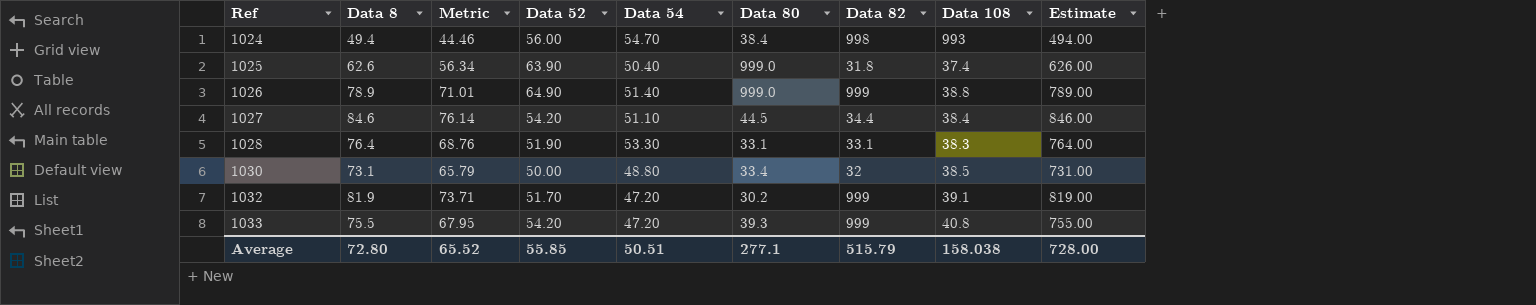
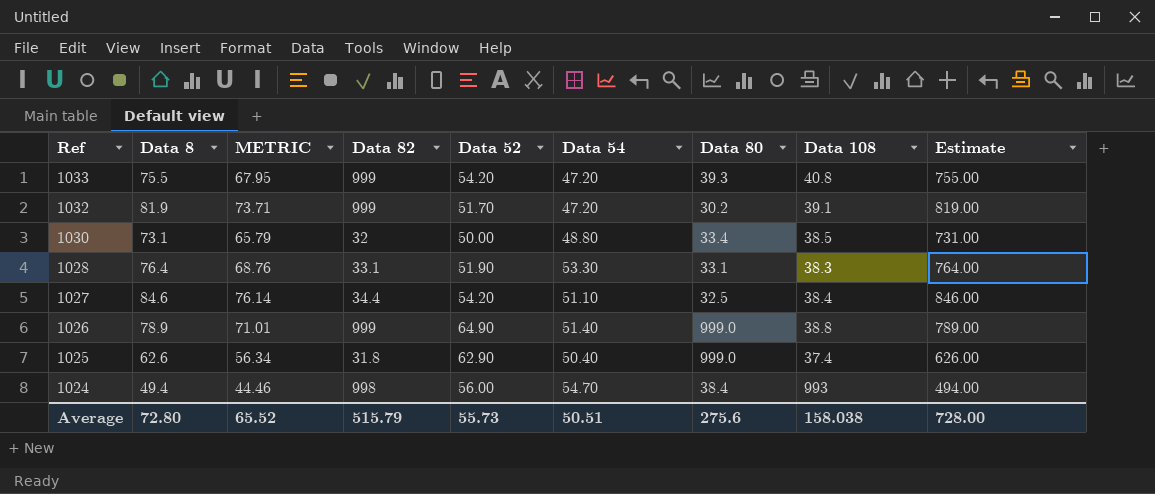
row order: Ref ascending -> Ref descending
column name: Metric -> METRIC
column Data 82 | position: 7 -> 4
1027 | Data 80: 44.5 -> 32.5
1025 | Data 52: 63.90 -> 62.90
Average | Data 52: 55.85 -> 55.73
Average | Data 80: 277.1 -> 275.6

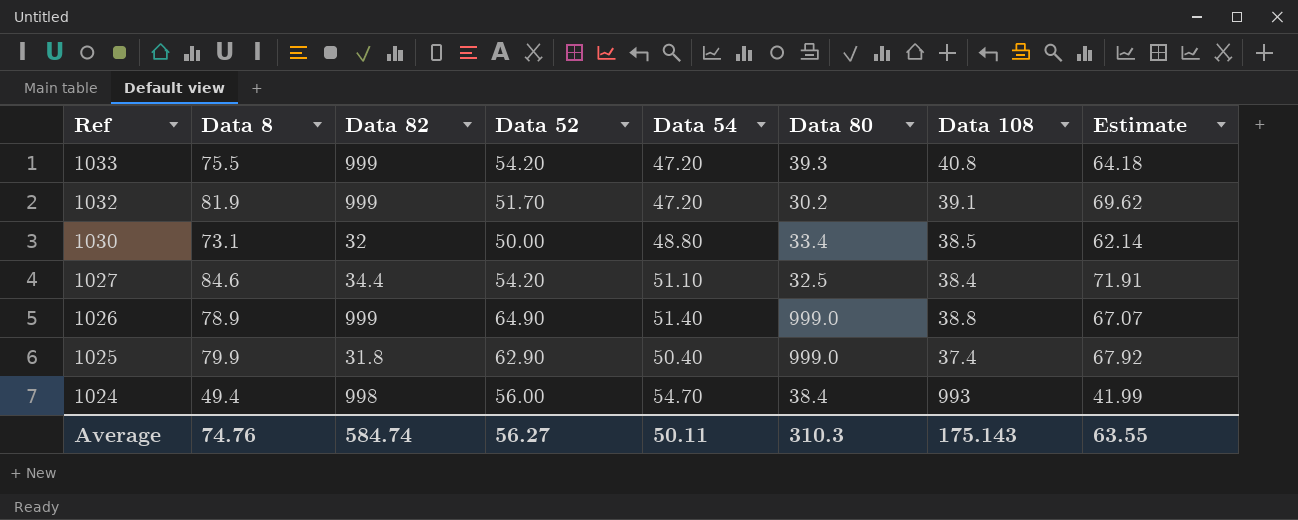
column METRIC | formula: [Data 8] * 0.9 -> none
column Estimate | formula: [Data 8] * 10 -> [Data 8] * 0.85
row 1028: 76.4 | 68.76 | 33.1 | 51.90 | 53.30 | 33.1 | 38.3 | 764.00 -> none
1025 | Data 8: 62.6 -> 79.9
Average | Data 8: 72.80 -> 74.76
Average | Data 82: 515.79 -> 584.74
Average | Data 52: 55.73 -> 56.27
Average | Data 54: 50.51 -> 50.11
Average | Data 80: 275.6 -> 310.3
Average | Data 108: 158.038 -> 175.143
Average | Estimate: 728.00 -> 63.55

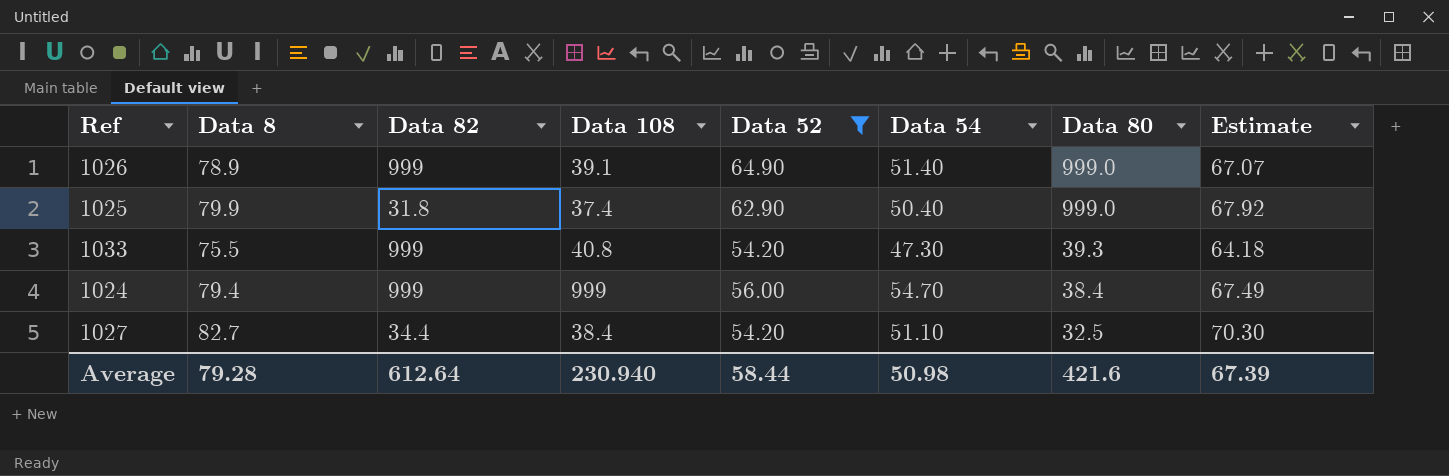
filter: none -> Data 52 >= 54.20
row order: Ref descending -> Data 80 descending
column Data 108 | position: 7 -> 4
1026 | Data 108: 38.8 -> 39.1
1033 | Data 54: 47.20 -> 47.30
1024 | Data 8: 49.4 -> 79.4
1024 | Data 82: 998 -> 999
1024 | Data 108: 993 -> 999
1024 | Estimate: 41.99 -> 67.49
1027 | Data 8: 84.6 -> 82.7
1027 | Estimate: 71.91 -> 70.30
Average | Data 8: 74.76 -> 79.28
Average | Data 82: 584.74 -> 612.64
Average | Data 108: 175.143 -> 230.940
Average | Data 52: 56.27 -> 58.44
Average | Data 54: 50.11 -> 50.98
Average | Data 80: 310.3 -> 421.6
Average | Estimate: 63.55 -> 67.39

